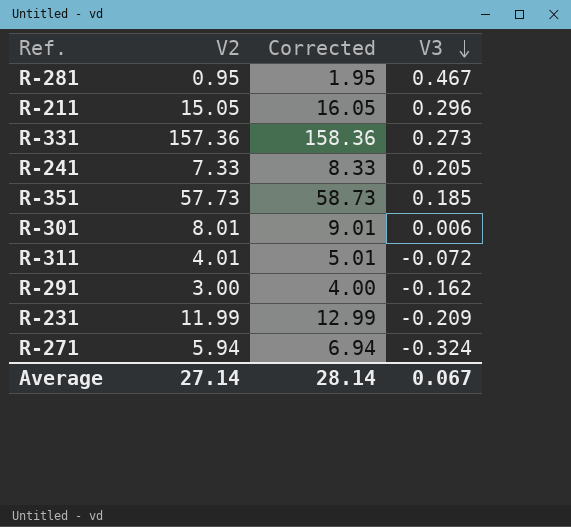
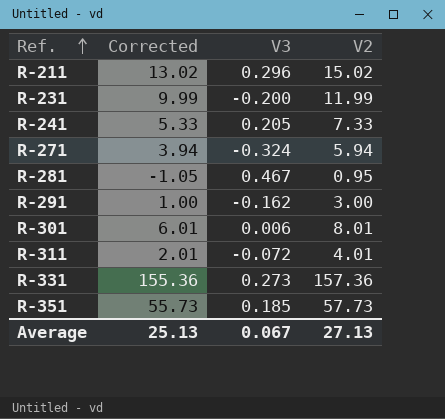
row order: V3 descending -> Ref. ascending
column Corrected | formula: [V2] + 1 -> [V2] - 2
column V2 | position: 2 -> 4
R-211 | V2: 15.05 -> 15.02
R-231 | V3: -0.209 -> -0.200
Average | Corrected: 28.14 -> 25.13
Average | V2: 27.14 -> 27.13

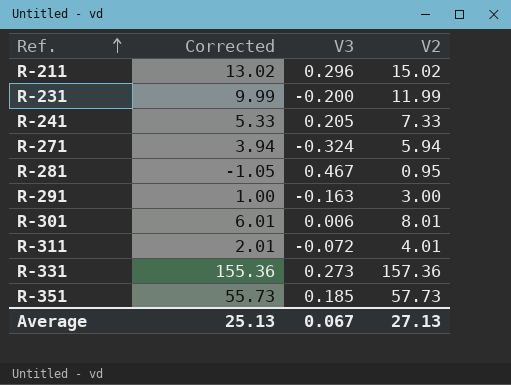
R-291 | V3: -0.162 -> -0.163

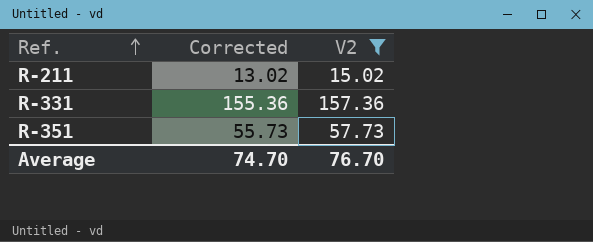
filter: none -> V2 >= 15.02
column V3 | position: 3 -> none
Average | Corrected: 25.13 -> 74.70
Average | V2: 27.13 -> 76.70

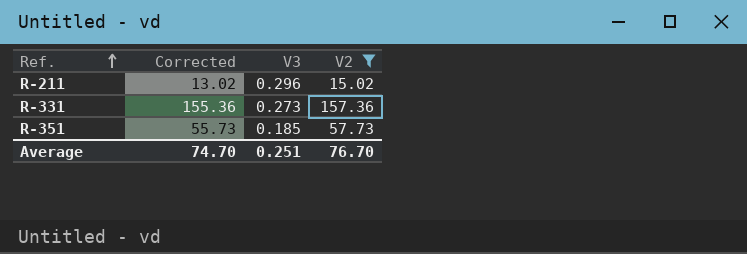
column V3 | position: none -> 3

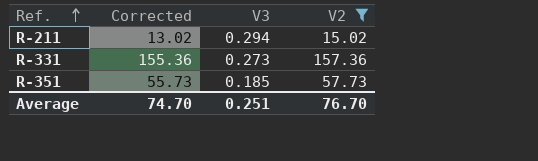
R-211 | V3: 0.296 -> 0.294

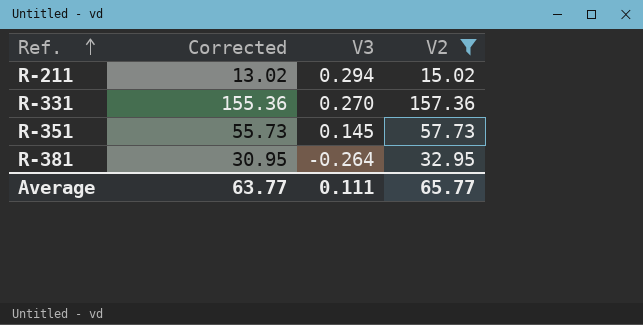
R-331 | V3: 0.273 -> 0.270
R-351 | V3: 0.185 -> 0.145
row R-381: none -> 30.95 | -0.264 | 32.95
Average | Corrected: 74.70 -> 63.77
Average | V3: 0.251 -> 0.111
Average | V2: 76.70 -> 65.77

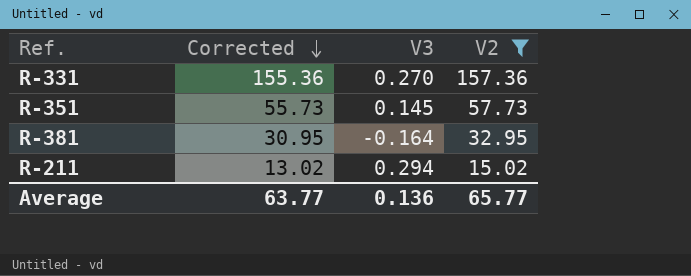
row order: Ref. ascending -> Corrected descending
R-381 | V3: -0.264 -> -0.164
Average | V3: 0.111 -> 0.136

